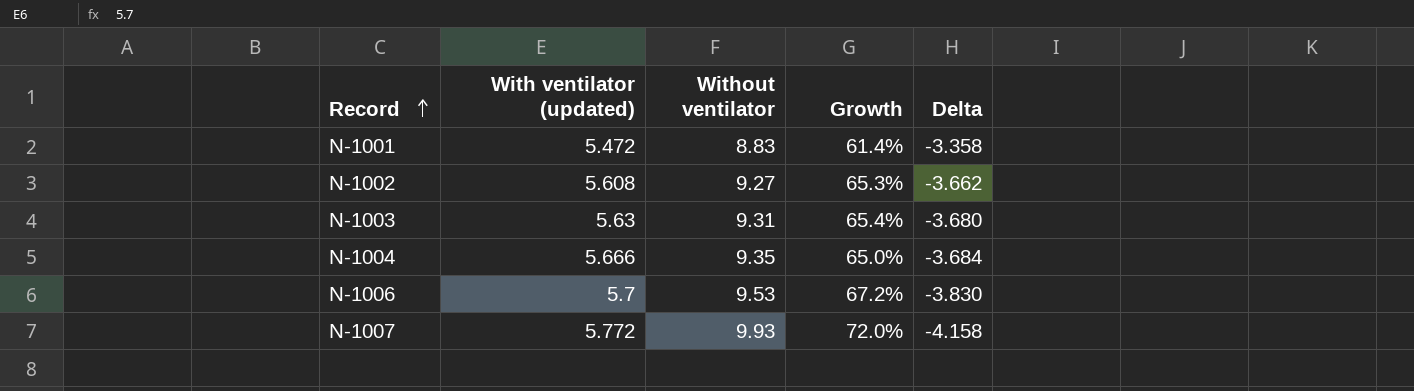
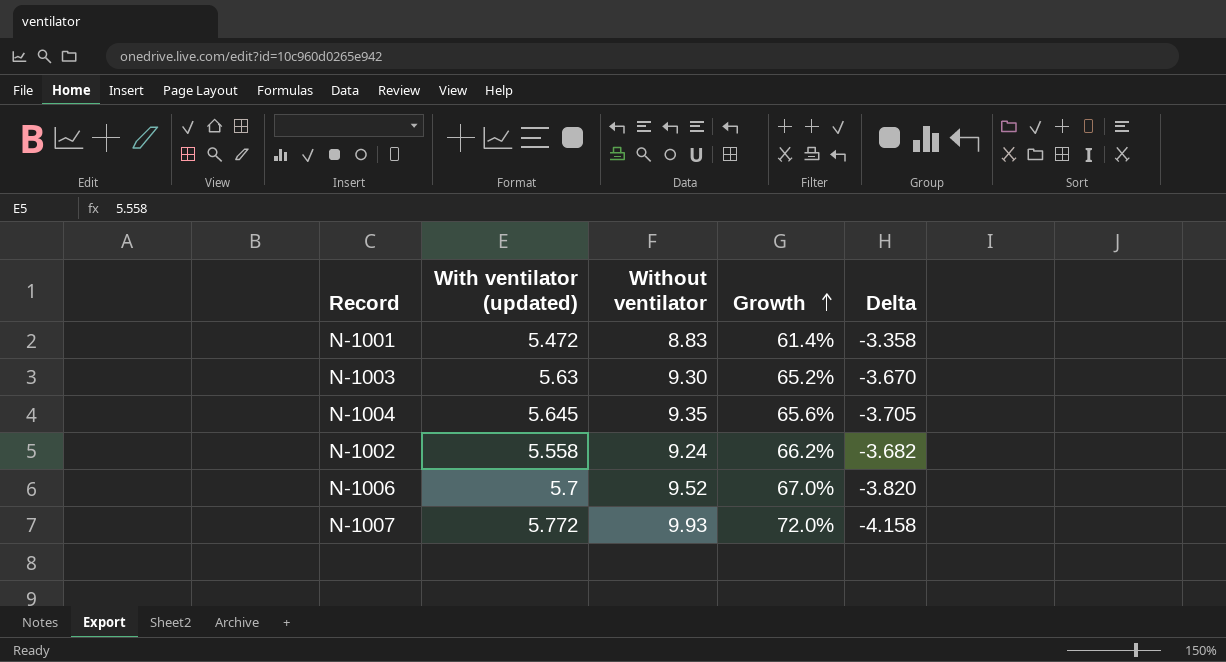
row order: Record ascending -> Growth ascending
N-1003 | Without ventilator: 9.31 -> 9.30
N-1003 | Growth: 65.4% -> 65.2%
N-1003 | Delta: -3.680 -> -3.670
N-1004 | With ventilator (updated): 5.666 -> 5.645
N-1004 | Growth: 65.0% -> 65.6%
N-1004 | Delta: -3.684 -> -3.705
N-1002 | With ventilator (updated): 5.608 -> 5.558
N-1002 | Without ventilator: 9.27 -> 9.24
N-1002 | Growth: 65.3% -> 66.2%
N-1002 | Delta: -3.662 -> -3.682
N-1006 | Without ventilator: 9.53 -> 9.52
N-1006 | Growth: 67.2% -> 67.0%
N-1006 | Delta: -3.830 -> -3.820

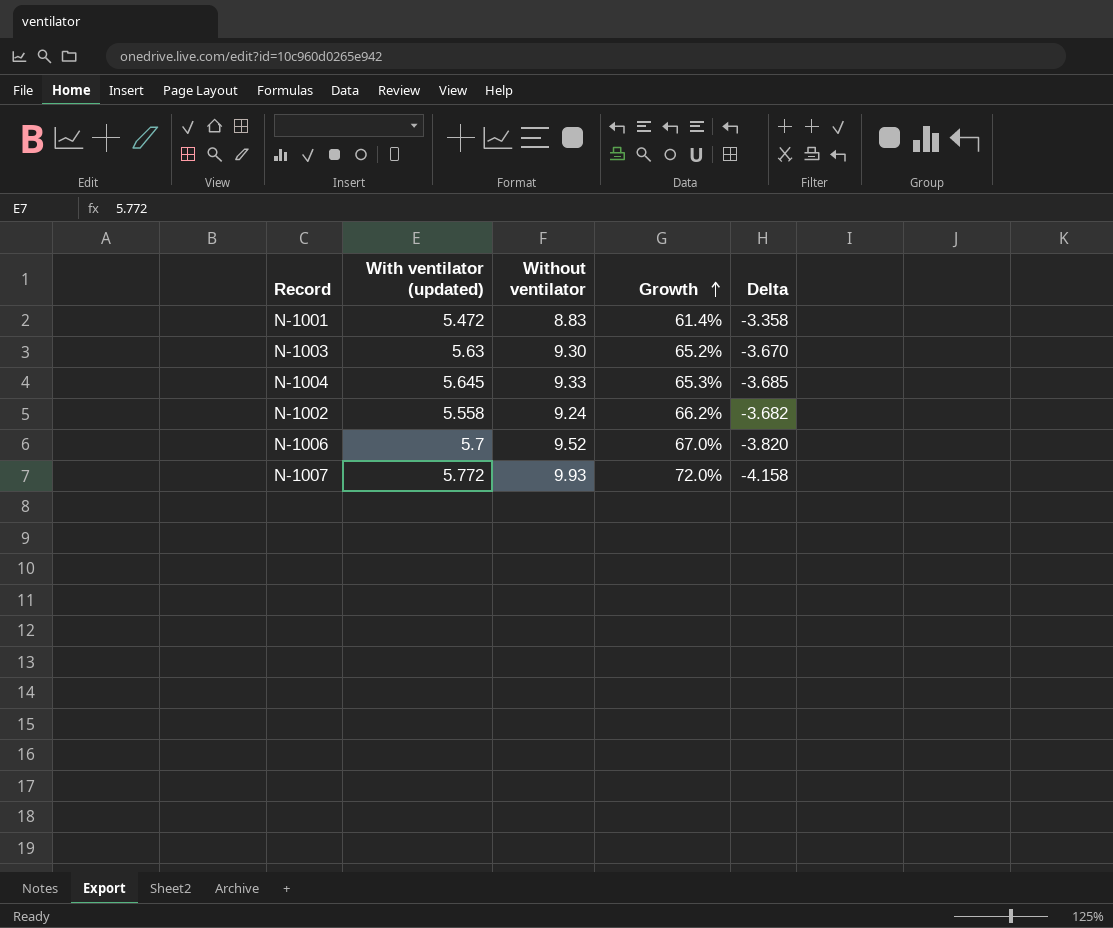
N-1004 | Without ventilator: 9.35 -> 9.33
N-1004 | Growth: 65.6% -> 65.3%
N-1004 | Delta: -3.705 -> -3.685

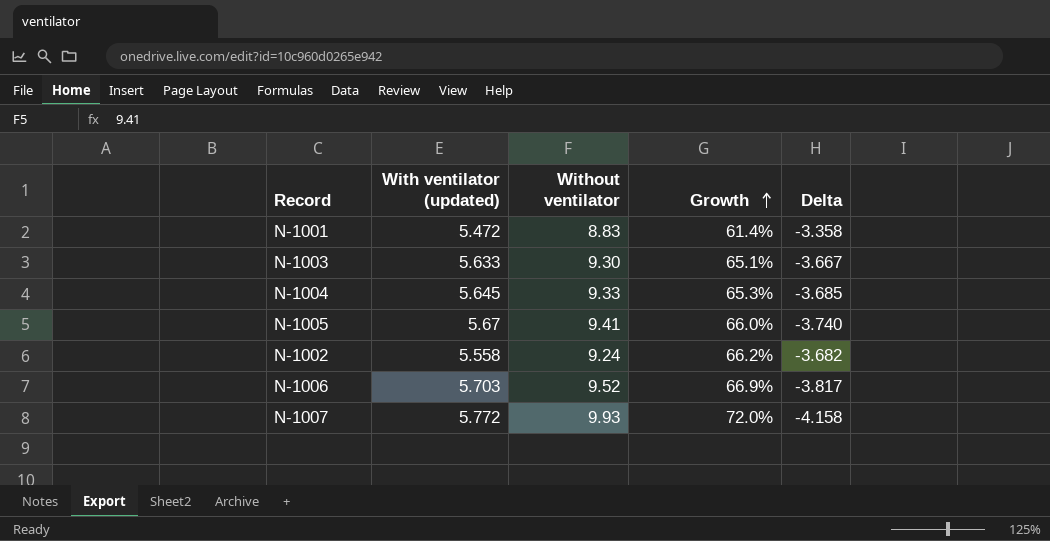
N-1003 | With ventilator (updated): 5.63 -> 5.633
N-1003 | Growth: 65.2% -> 65.1%
N-1003 | Delta: -3.670 -> -3.667
row N-1005: none -> 5.67 | 9.41 | 66.0% | -3.740
N-1006 | With ventilator (updated): 5.7 -> 5.703
N-1006 | Growth: 67.0% -> 66.9%
N-1006 | Delta: -3.820 -> -3.817

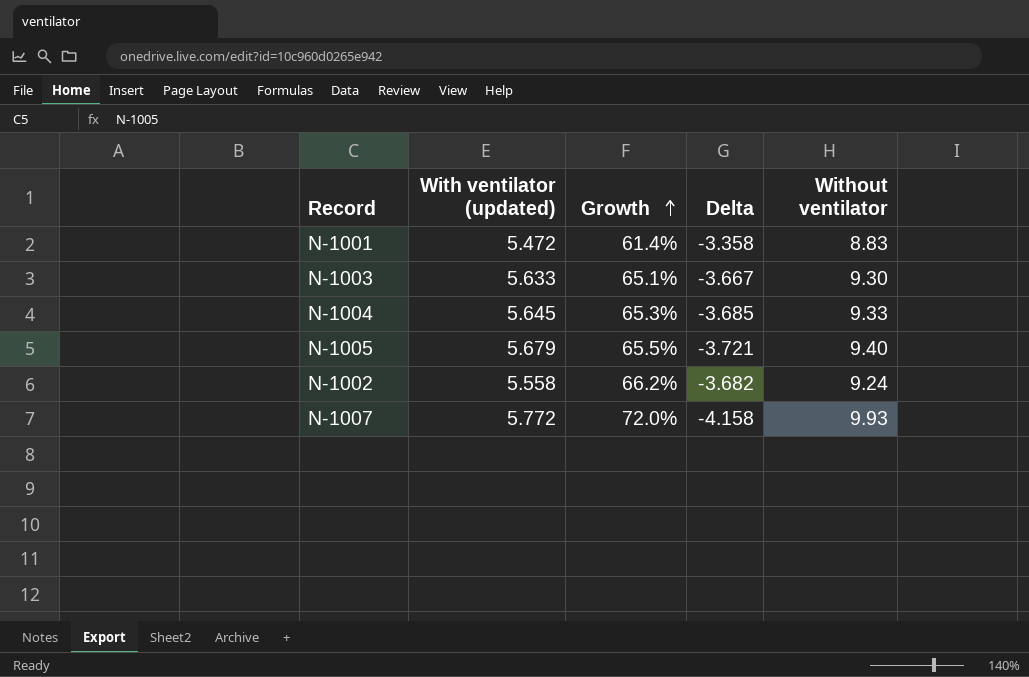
column Without ventilator | position: 3 -> 5
row N-1006: 5.703 | 9.52 | 66.9% | -3.817 -> none
N-1005 | With ventilator (updated): 5.67 -> 5.679
N-1005 | Growth: 66.0% -> 65.5%
N-1005 | Delta: -3.740 -> -3.721
N-1005 | Without ventilator: 9.41 -> 9.40

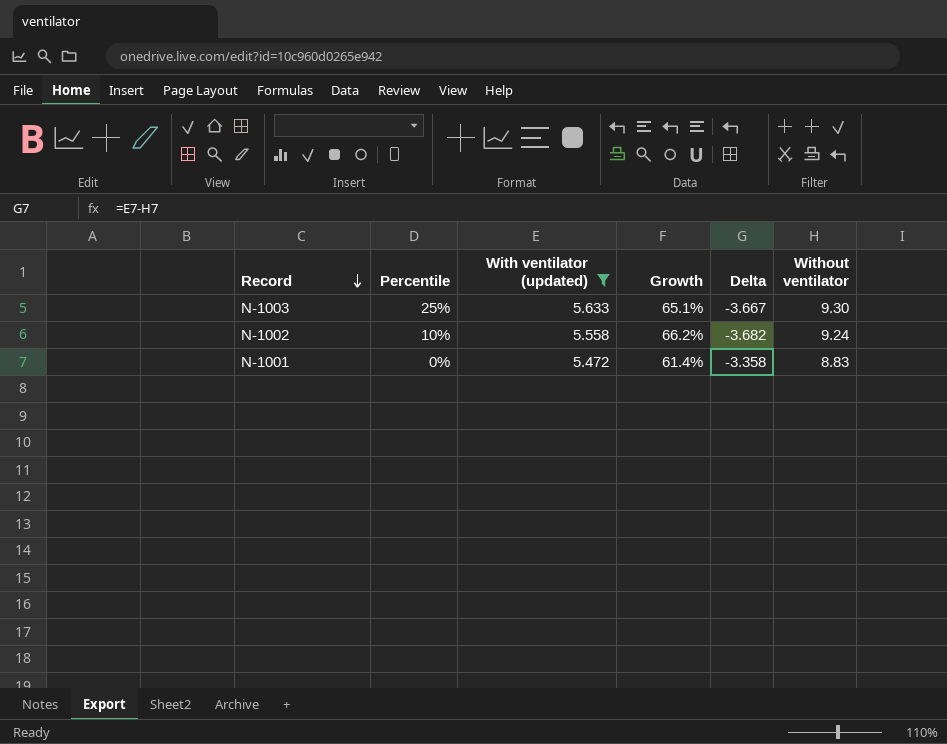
filter: none -> With ventilator (updated) <= 5.633
row order: Growth ascending -> Record descending
column Percentile | position: none -> 2

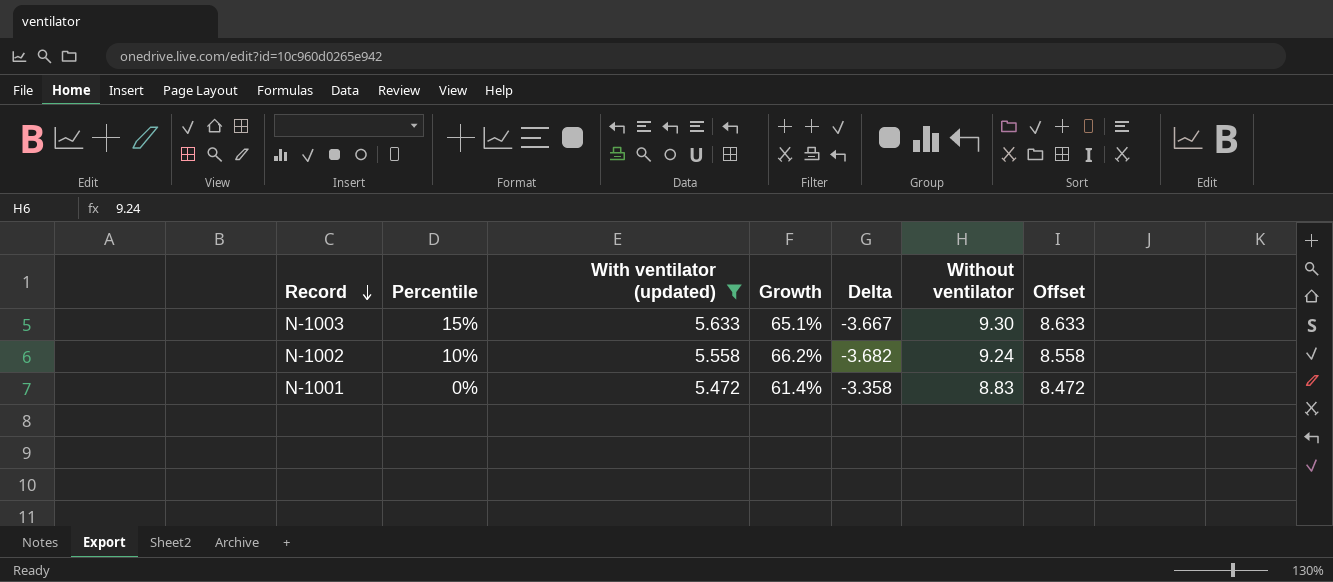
column Offset | formula: none -> [With ventilator (updated)] + 3
N-1003 | Percentile: 25% -> 15%

